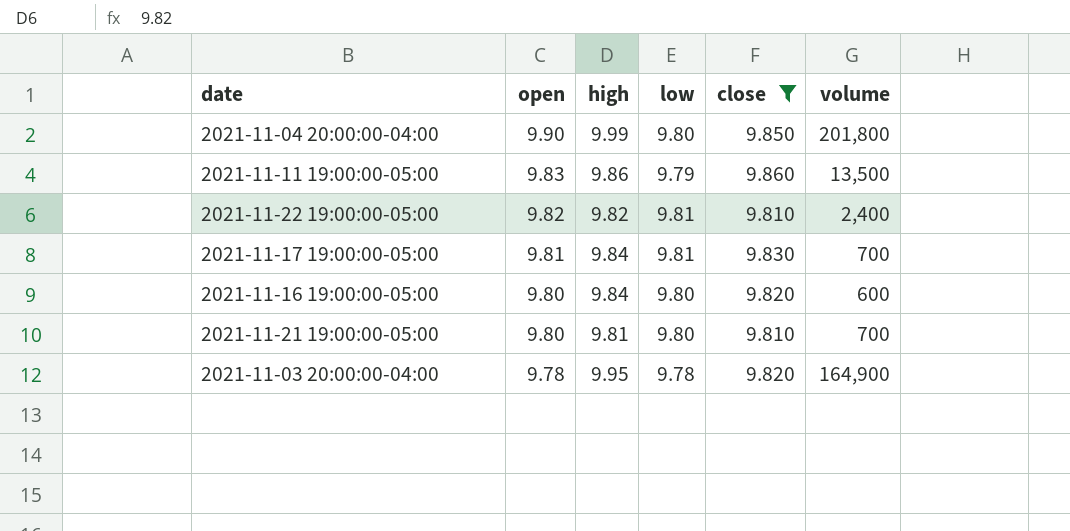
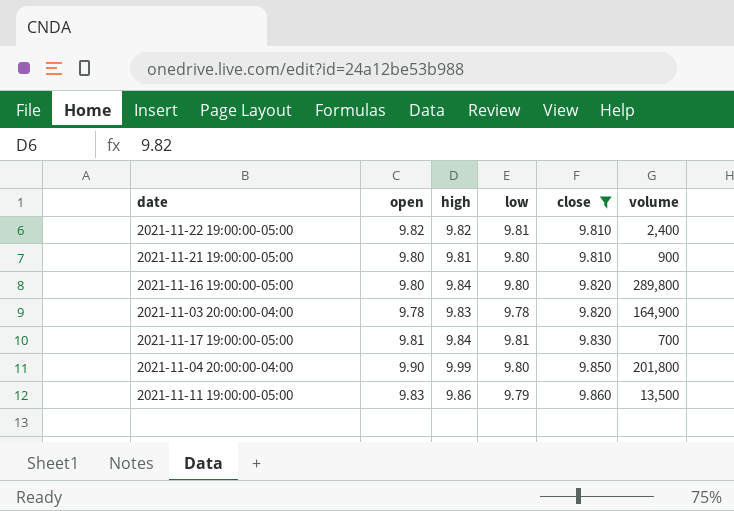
row order: open descending -> close ascending
2021-11-21 19:00:00-05:00 | volume: 700 -> 900
2021-11-16 19:00:00-05:00 | volume: 600 -> 289,800
2021-11-03 20:00:00-04:00 | high: 9.95 -> 9.83

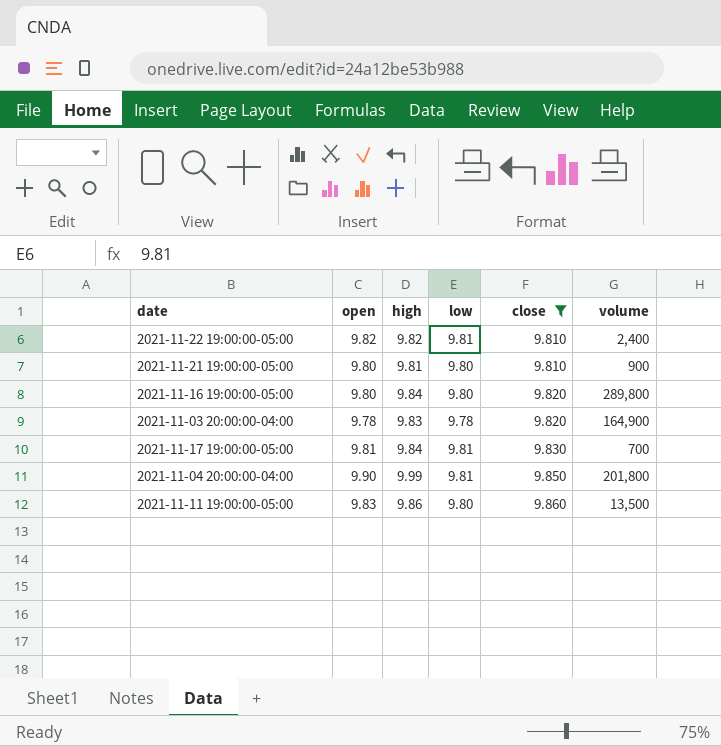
2021-11-04 20:00:00-04:00 | low: 9.80 -> 9.81
2021-11-11 19:00:00-05:00 | low: 9.79 -> 9.80

